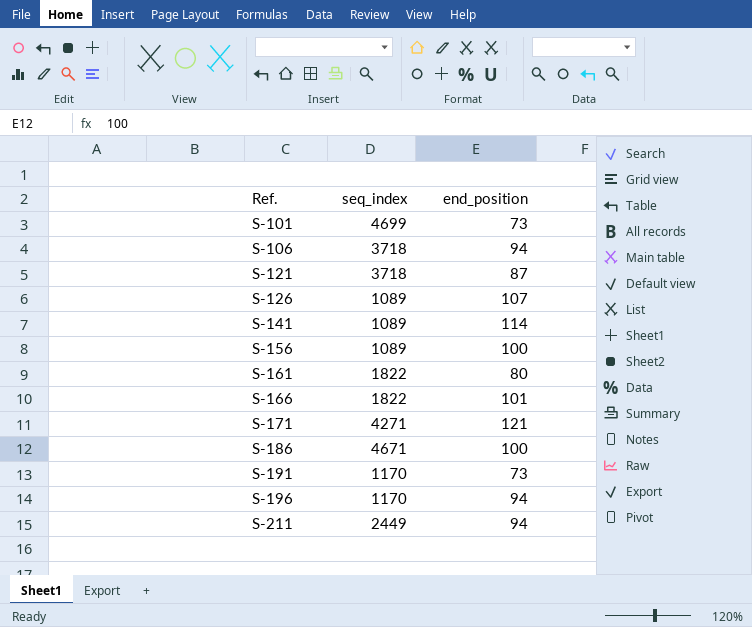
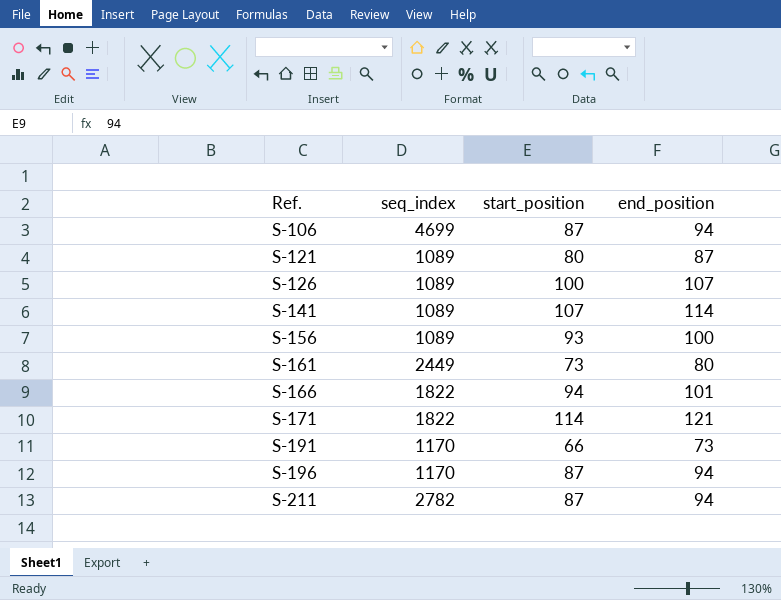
column start_position | position: none -> 3
row S-101: 4699 | 73 -> none
row S-186: 4671 | 100 -> none
S-106 | seq_index: 3718 -> 4699
S-121 | seq_index: 3718 -> 1089
S-161 | seq_index: 1822 -> 2449
S-171 | seq_index: 4271 -> 1822
S-211 | seq_index: 2449 -> 2782

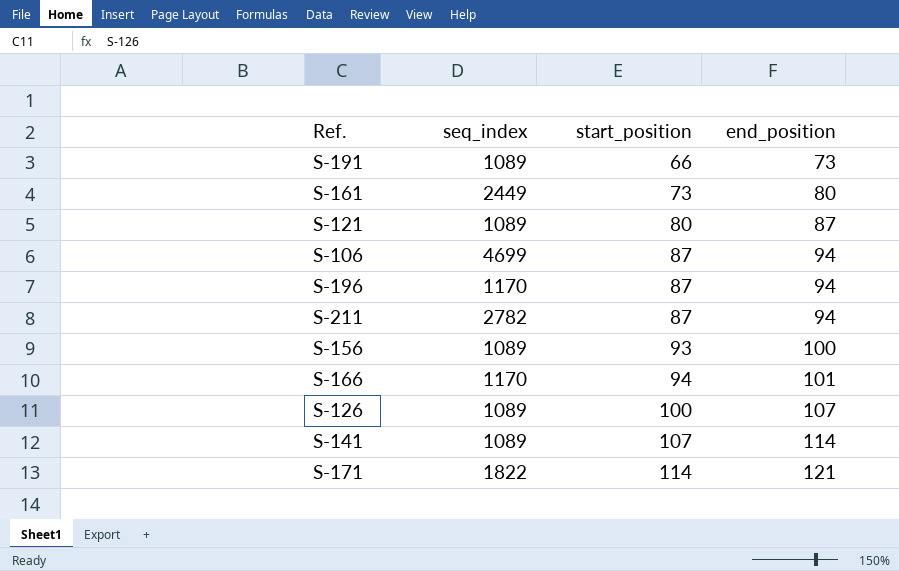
row order: Ref. ascending -> start_position ascending
S-191 | seq_index: 1170 -> 1089
S-166 | seq_index: 1822 -> 1170

